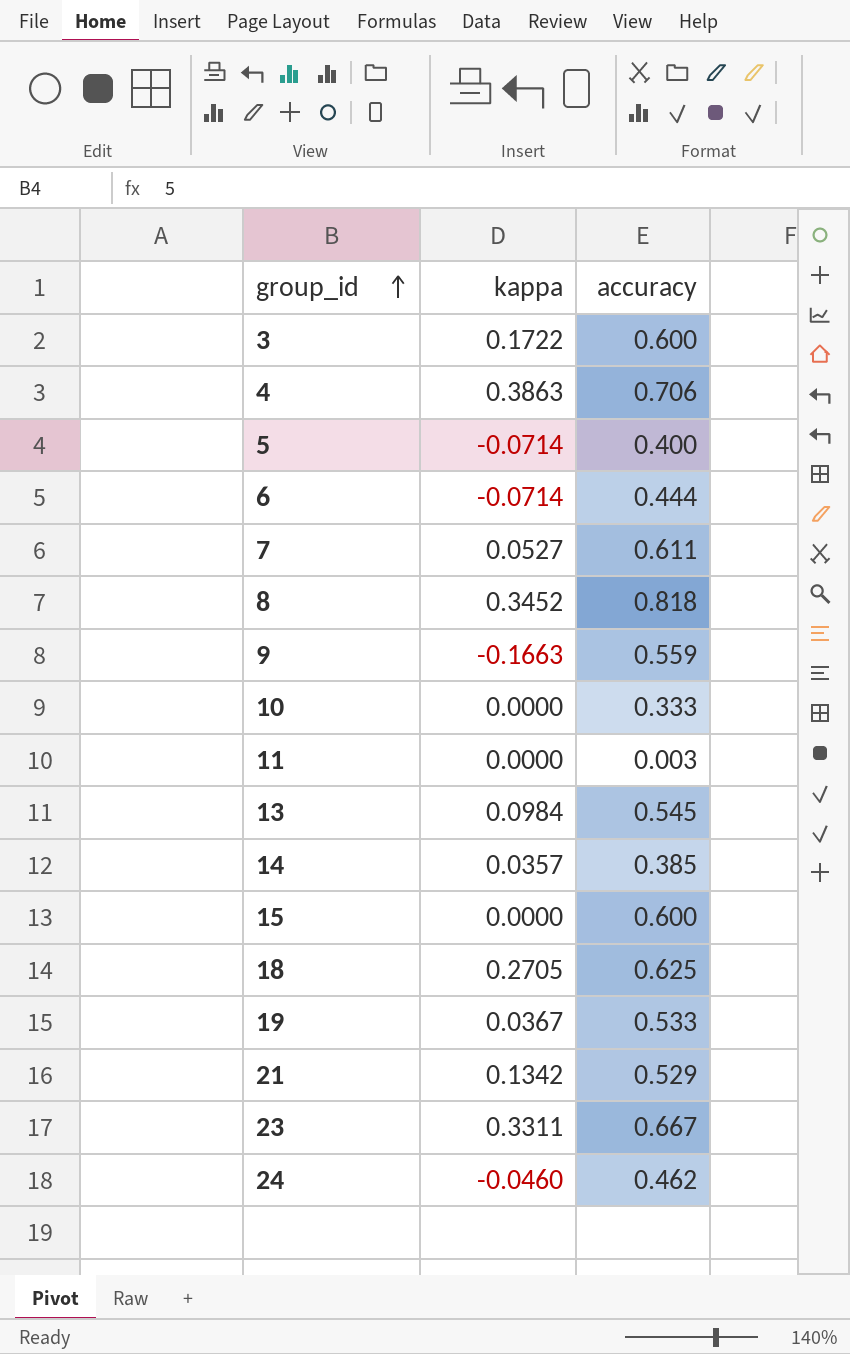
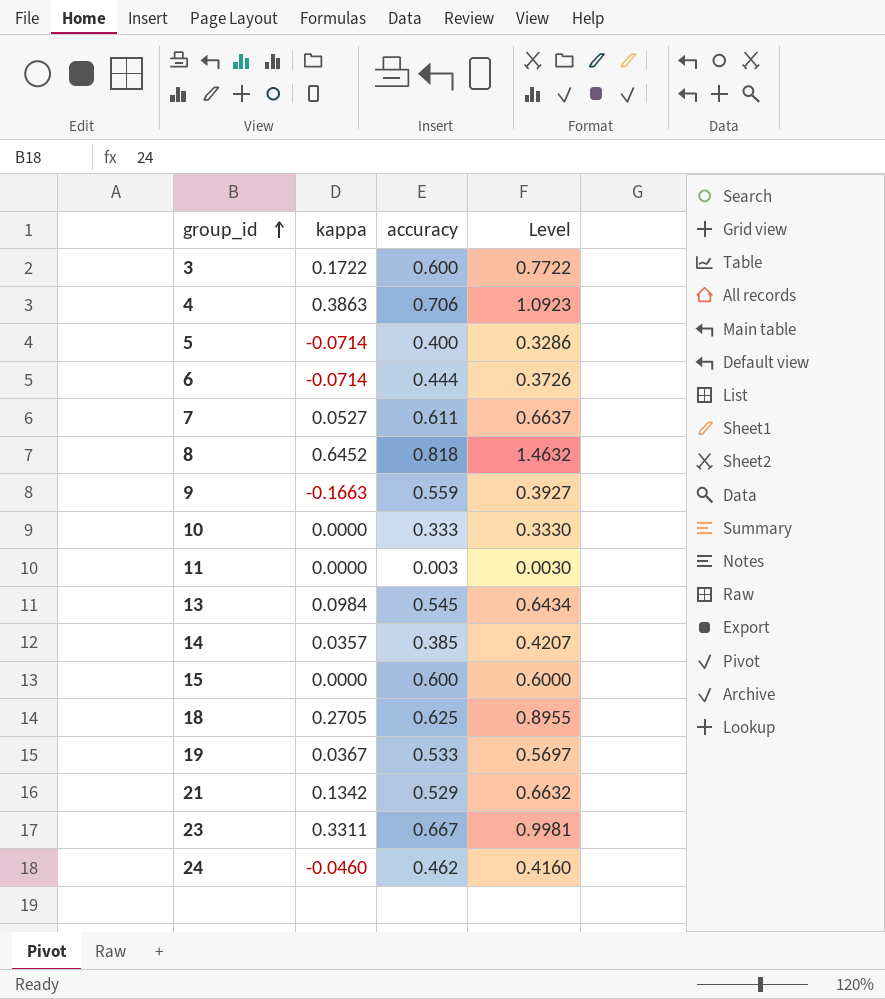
column Level | formula: none -> [kappa] + [accuracy]
8 | kappa: 0.3452 -> 0.6452

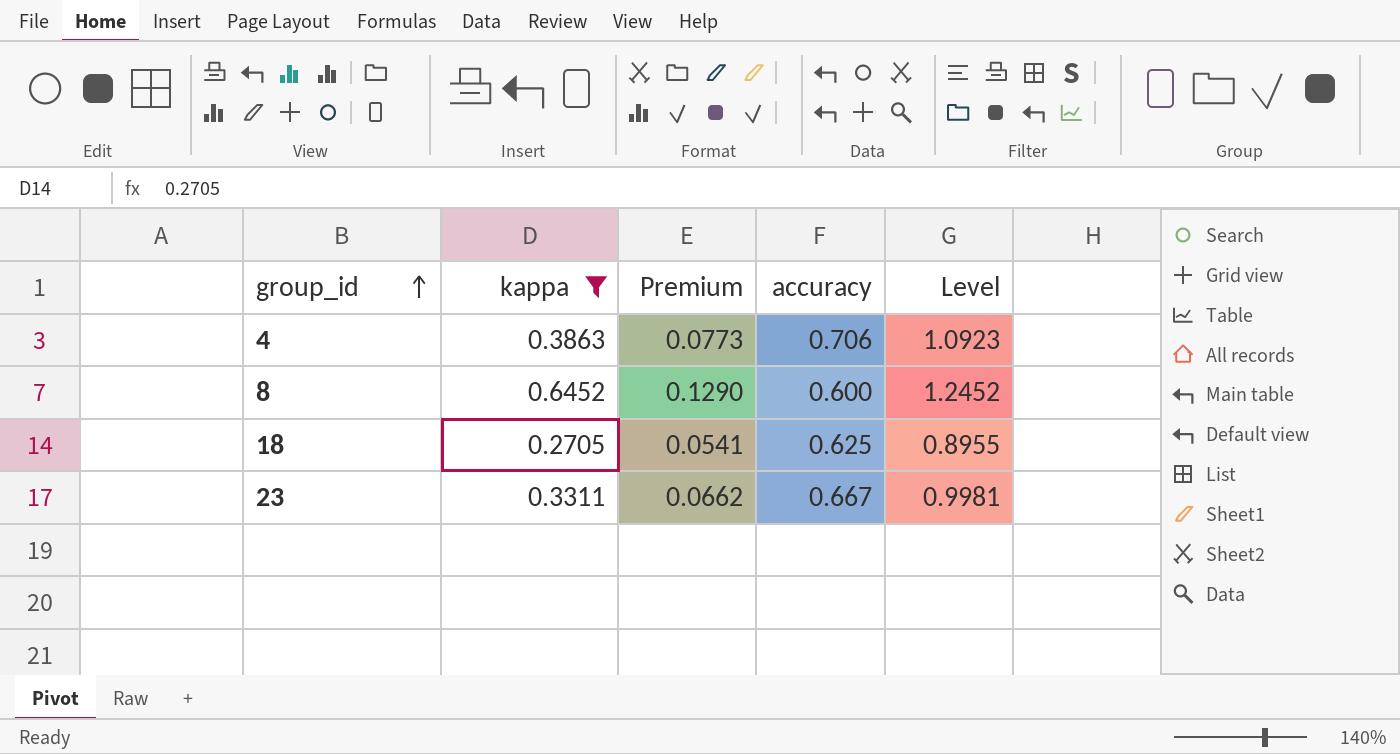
filter: none -> kappa >= 0.2705
column Premium | formula: none -> [kappa] * 0.2
8 | accuracy: 0.818 -> 0.600
8 | Level: 1.4632 -> 1.2452

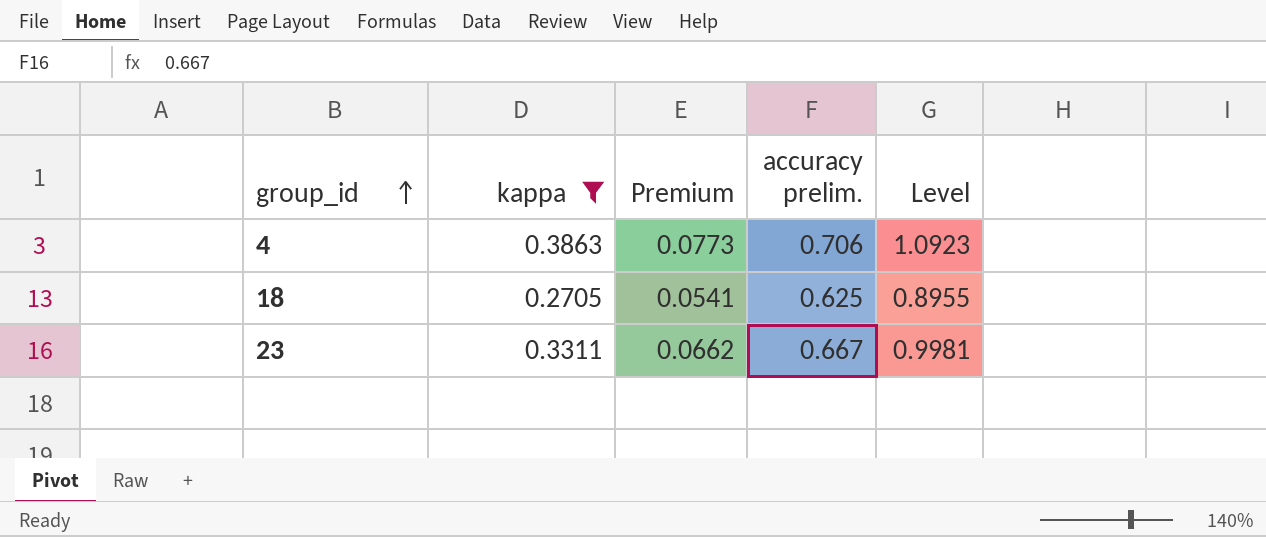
column name: accuracy -> accuracy prelim.
row 8: 0.6452 | 0.1290 | 0.600 | 1.2452 -> none

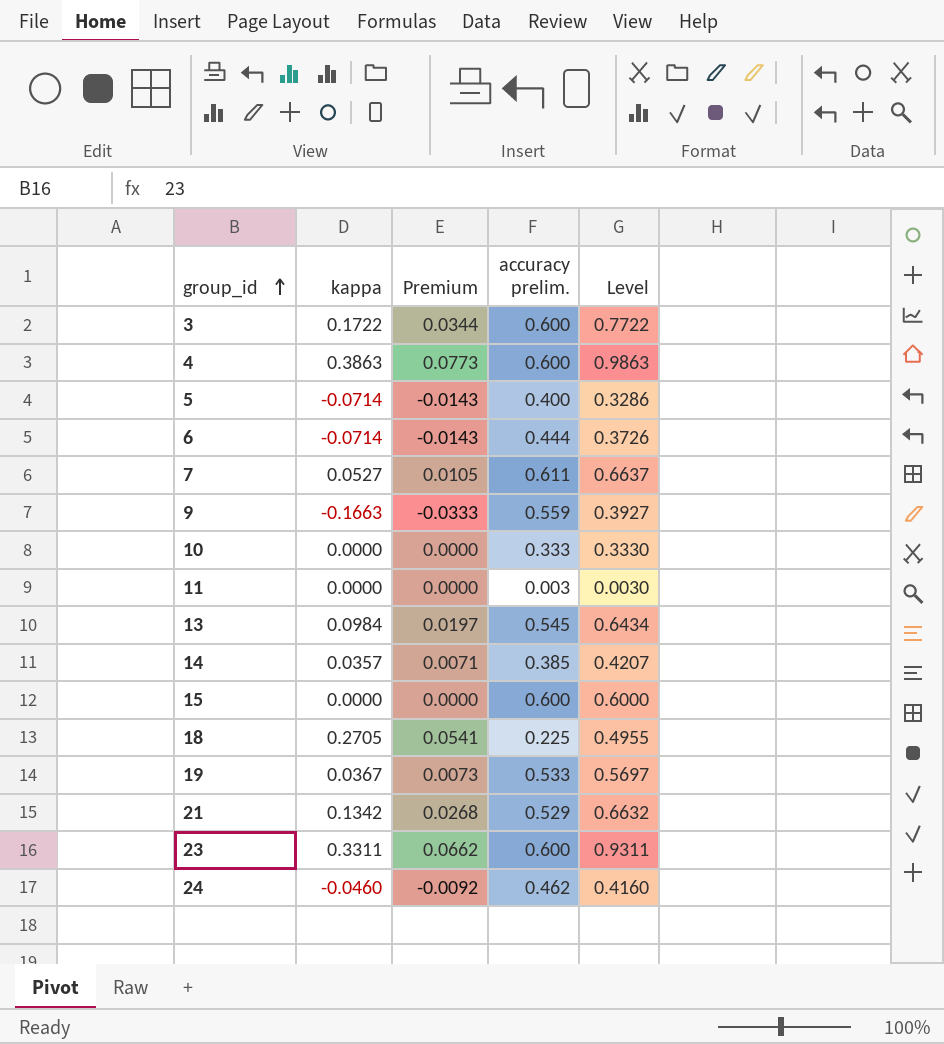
filter: kappa >= 0.2705 -> none
4 | accuracy prelim.: 0.706 -> 0.600
4 | Level: 1.0923 -> 0.9863
18 | accuracy prelim.: 0.625 -> 0.225
18 | Level: 0.8955 -> 0.4955
23 | accuracy prelim.: 0.667 -> 0.600
23 | Level: 0.9981 -> 0.9311

